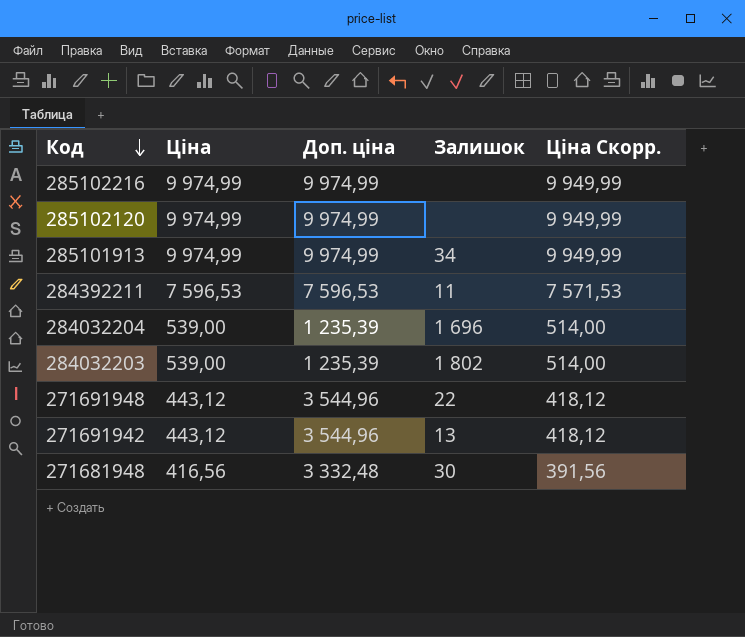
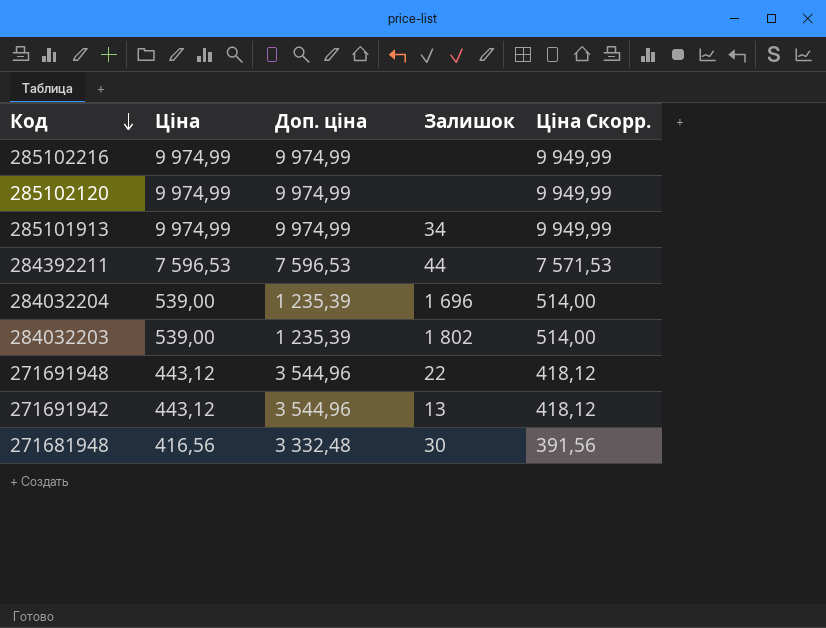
284392211 | Залишок: 11 -> 44

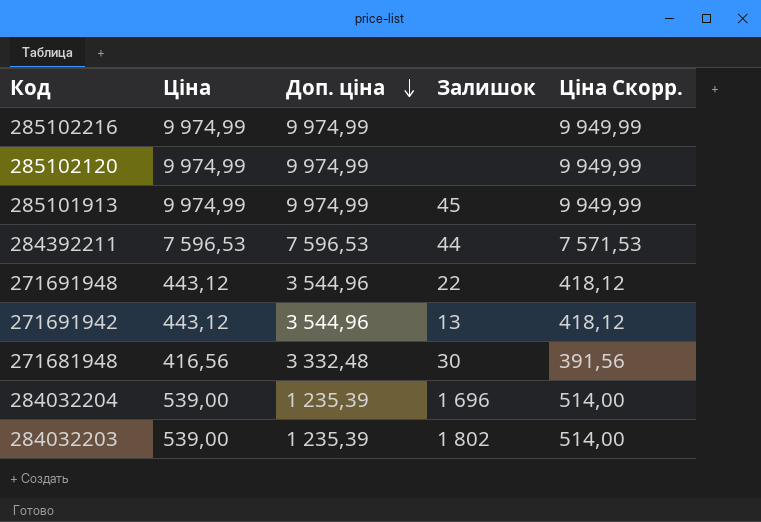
row order: Код descending -> Доп. ціна descending
285101913 | Залишок: 34 -> 45

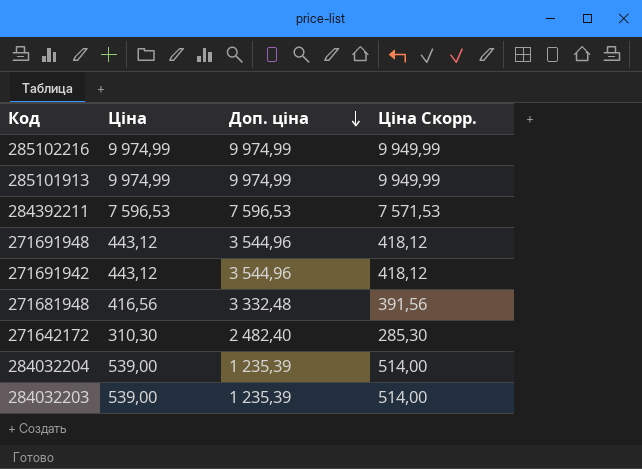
column Залишок | position: 4 -> none
row 285102120: 9 974,99 | 9 974,99 | none | 9 949,99 -> none
row 271642172: none -> 310,30 | 2 482,40 | 285,30

